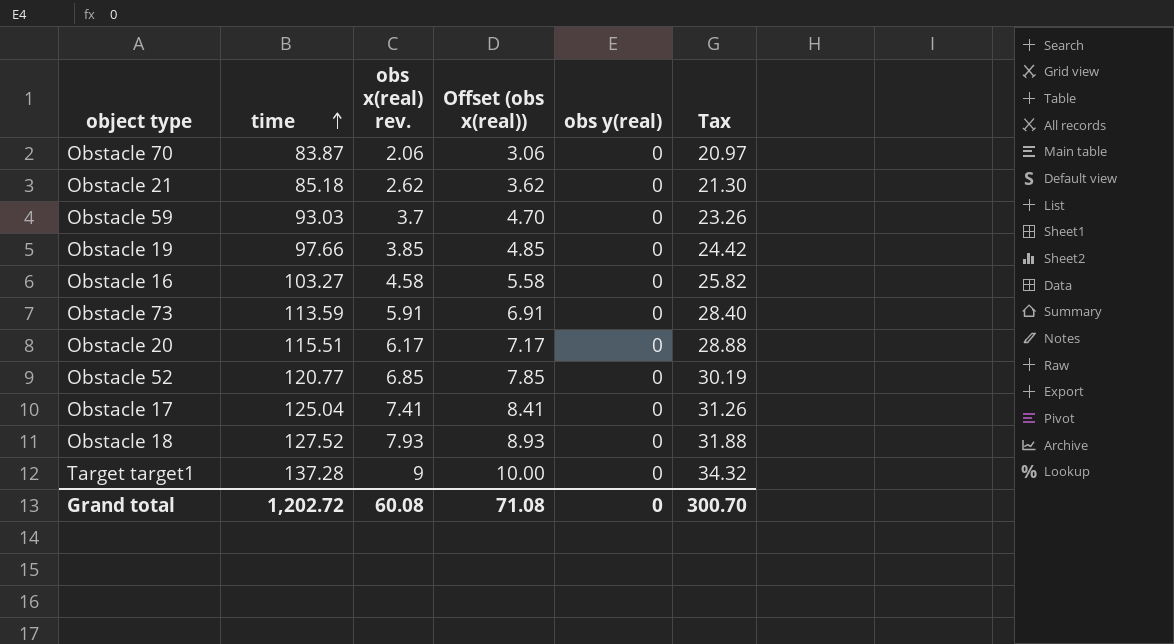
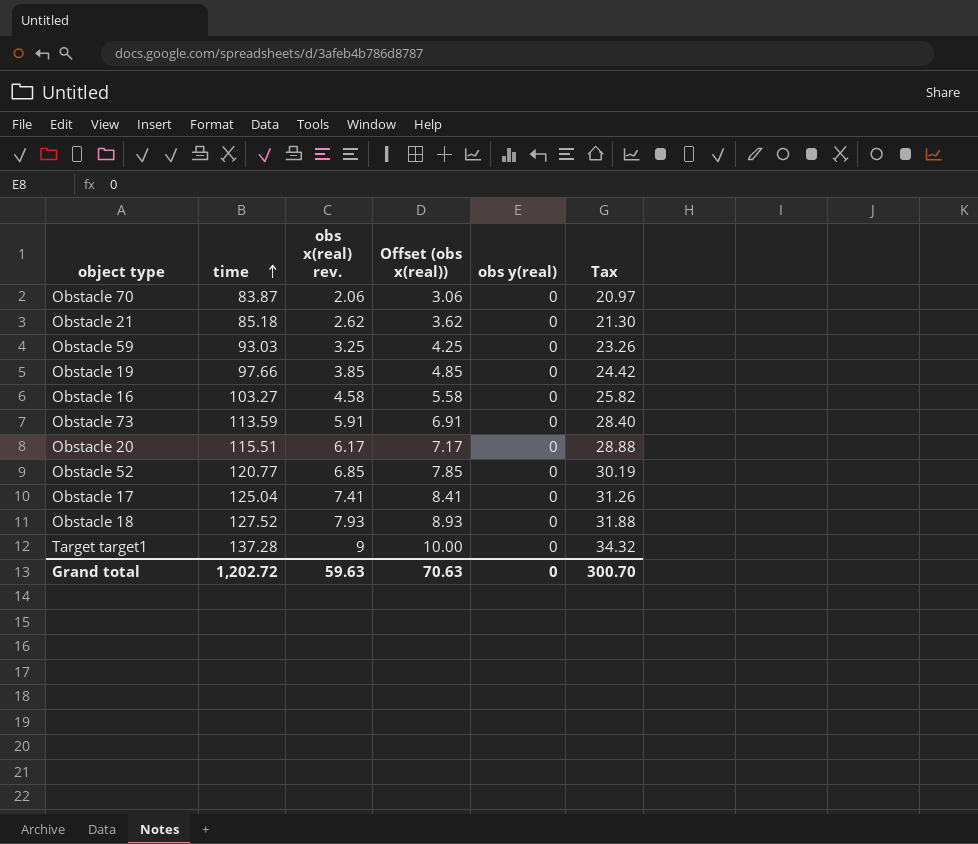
Obstacle 59 | obs x(real) rev.: 3.7 -> 3.25
Obstacle 59 | Offset (obs x(real)): 4.70 -> 4.25
Grand total | obs x(real) rev.: 60.08 -> 59.63
Grand total | Offset (obs x(real)): 71.08 -> 70.63

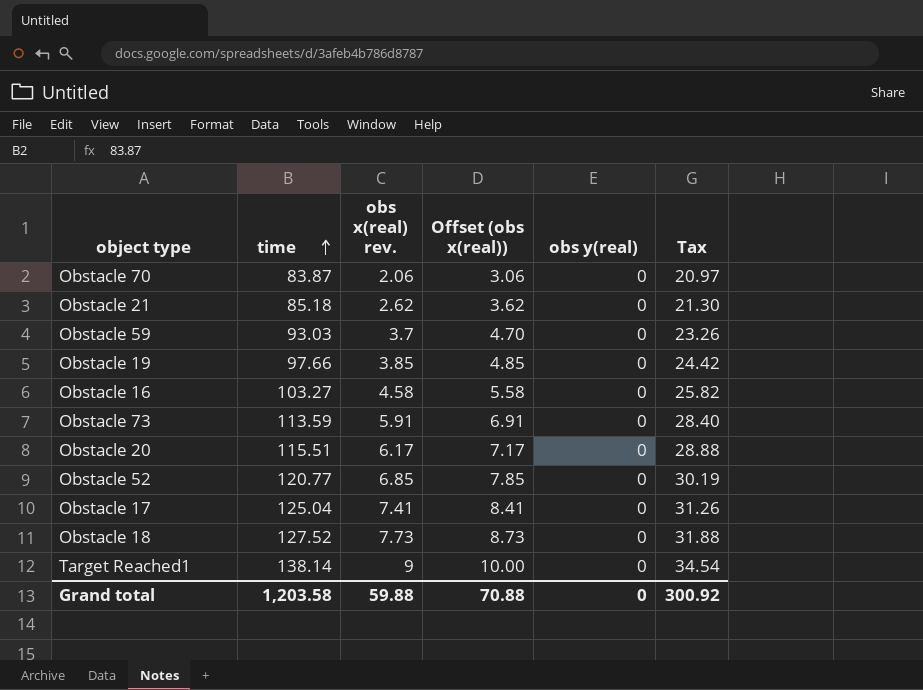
row Target target1: 137.28 | 9 | 10.00 | 0 | 34.32 -> none
Obstacle 59 | obs x(real) rev.: 3.25 -> 3.7
Obstacle 59 | Offset (obs x(real)): 4.25 -> 4.70
Obstacle 18 | obs x(real) rev.: 7.93 -> 7.73
Obstacle 18 | Offset (obs x(real)): 8.93 -> 8.73
row Target Reached1: none -> 138.14 | 9 | 10.00 | 0 | 34.54
Grand total | time: 1,202.72 -> 1,203.58
Grand total | obs x(real) rev.: 59.63 -> 59.88
Grand total | Offset (obs x(real)): 70.63 -> 70.88
Grand total | Tax: 300.70 -> 300.92

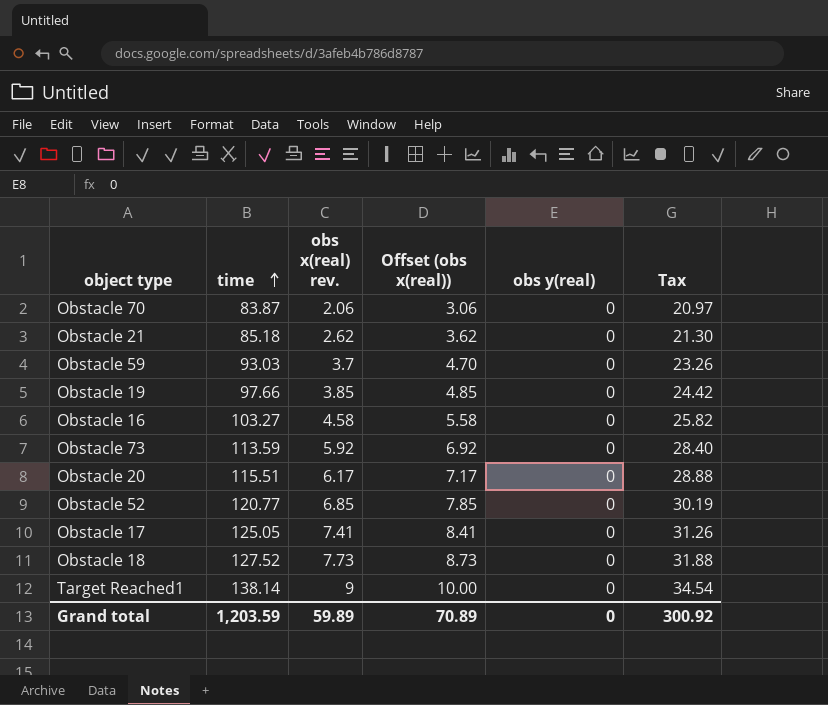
Obstacle 73 | obs x(real) rev.: 5.91 -> 5.92
Obstacle 73 | Offset (obs x(real)): 6.91 -> 6.92
Obstacle 17 | time: 125.04 -> 125.05
Grand total | time: 1,203.58 -> 1,203.59
Grand total | obs x(real) rev.: 59.88 -> 59.89
Grand total | Offset (obs x(real)): 70.88 -> 70.89

